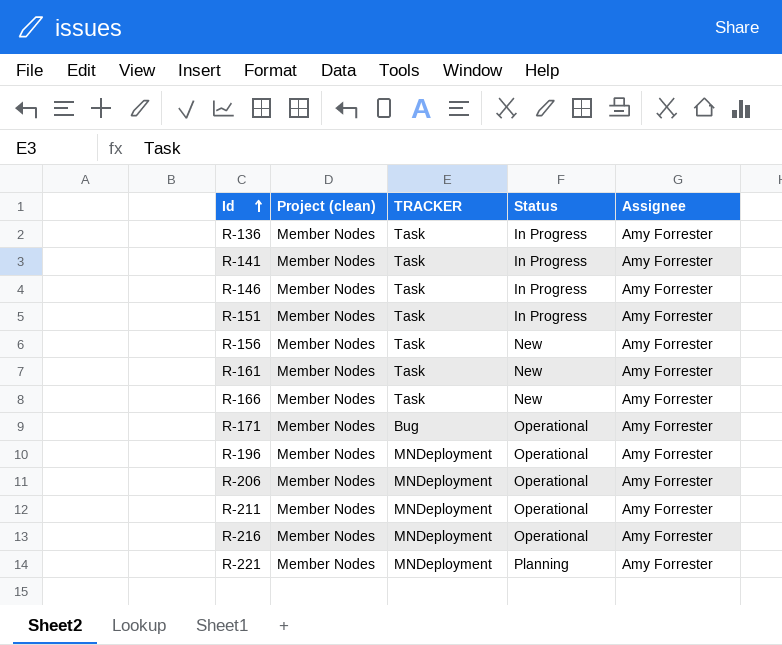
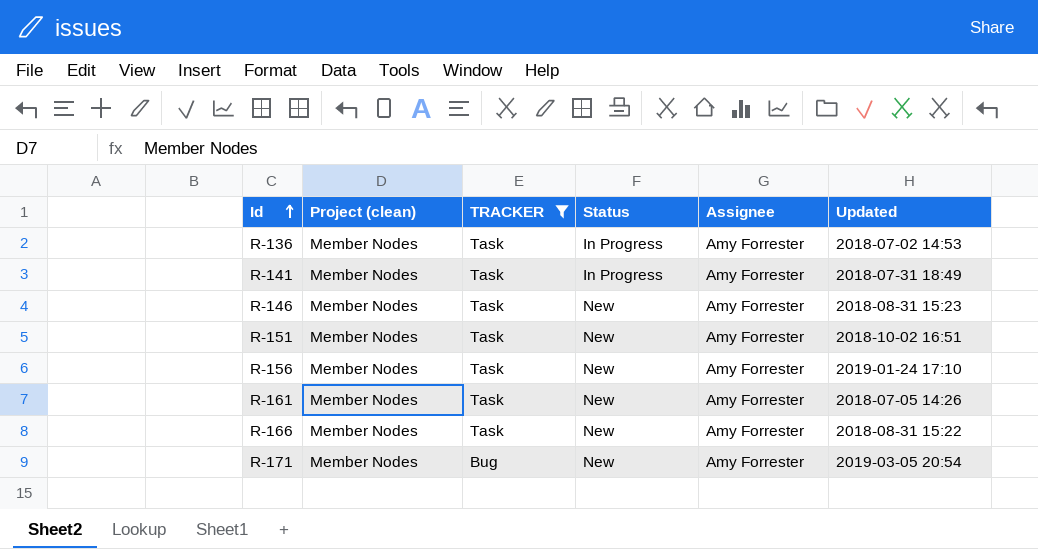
filter: none -> TRACKER != MNDeployment
column Updated | position: none -> 6
R-146 | Status: In Progress -> New
R-151 | Status: In Progress -> New
R-171 | Status: Operational -> New

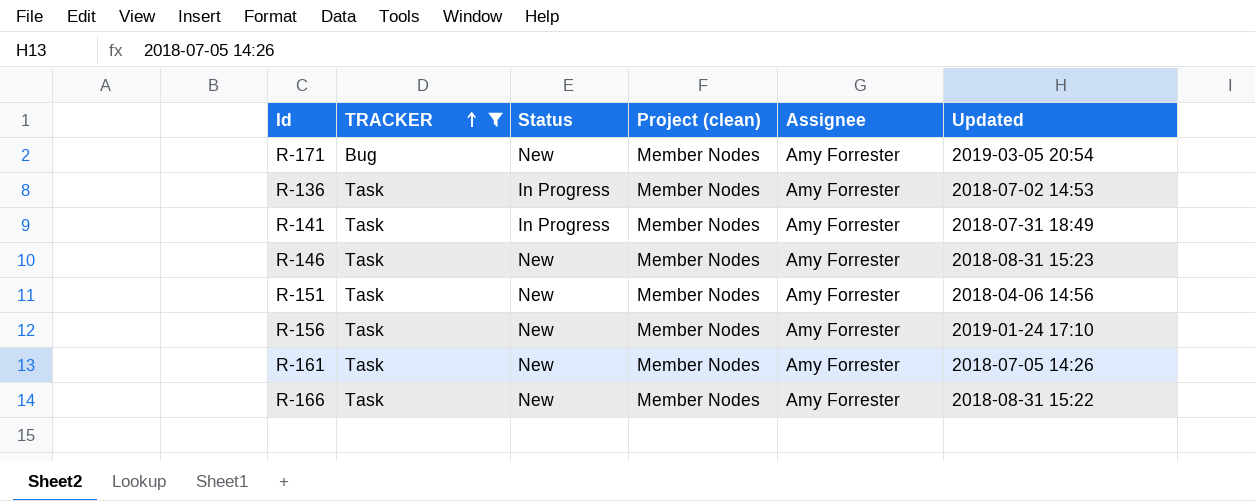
row order: Id ascending -> TRACKER ascending
column Project (clean) | position: 2 -> 4
R-151 | Updated: 2018-10-02 16:51 -> 2018-04-06 14:56

